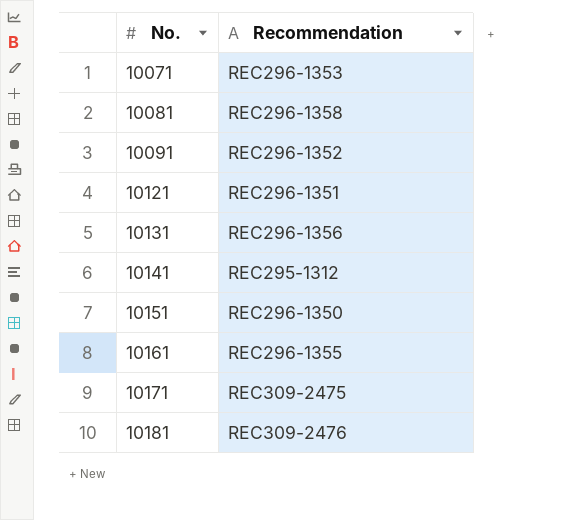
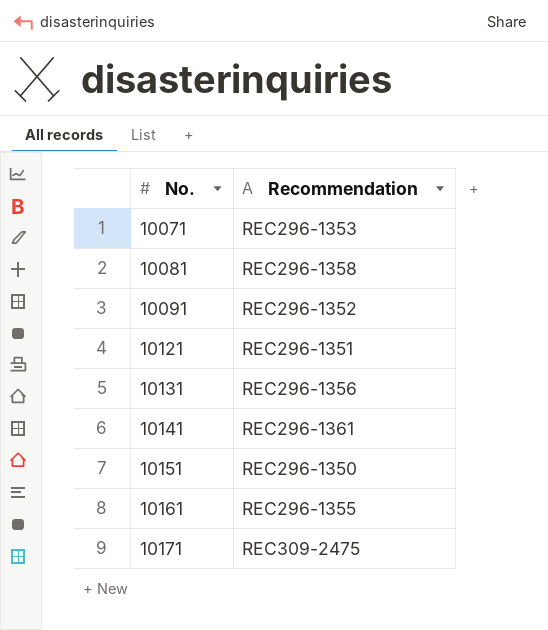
row 10181: REC309-2476 -> none
10141 | Recommendation: REC295-1312 -> REC296-1361

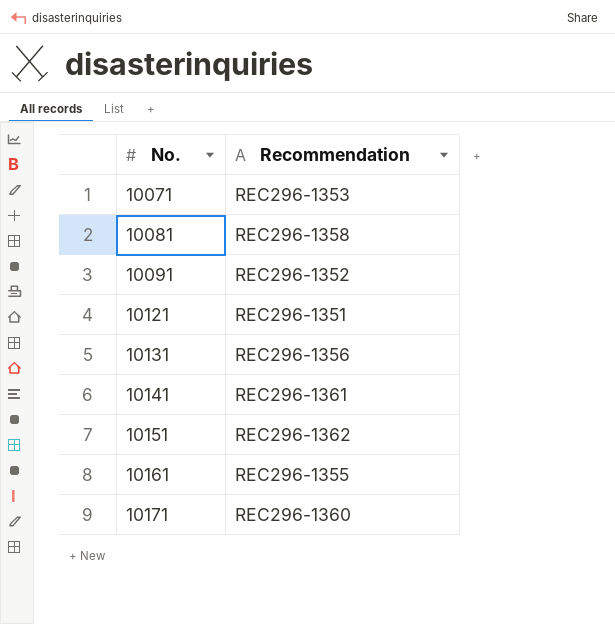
10151 | Recommendation: REC296-1350 -> REC296-1362
10171 | Recommendation: REC309-2475 -> REC296-1360

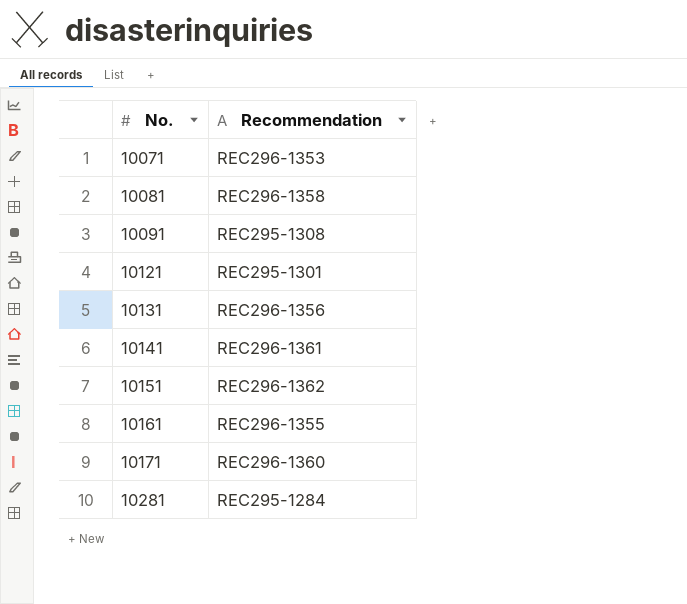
10091 | Recommendation: REC296-1352 -> REC295-1308
10121 | Recommendation: REC296-1351 -> REC295-1301
row 10281: none -> REC295-1284

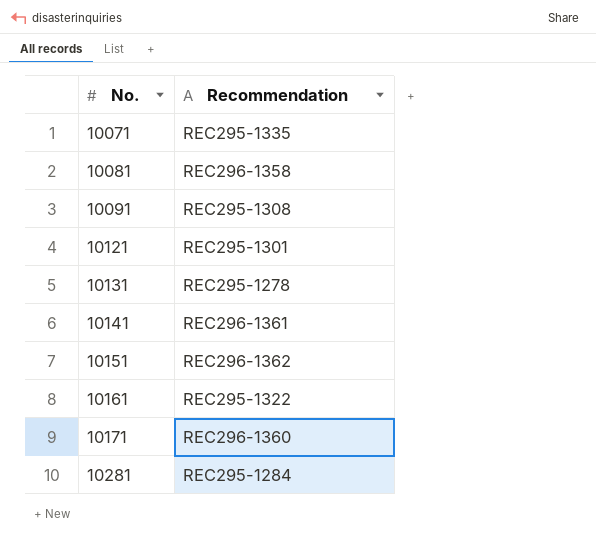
10071 | Recommendation: REC296-1353 -> REC295-1335
10131 | Recommendation: REC296-1356 -> REC295-1278
10161 | Recommendation: REC296-1355 -> REC295-1322

